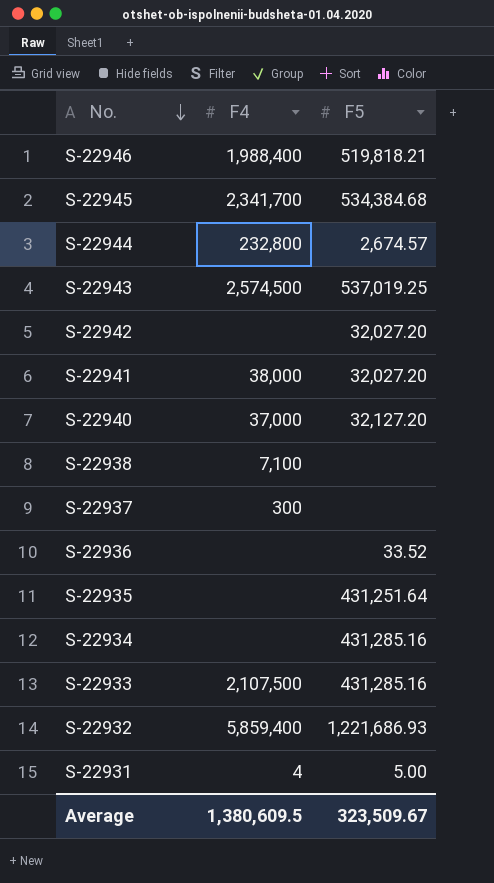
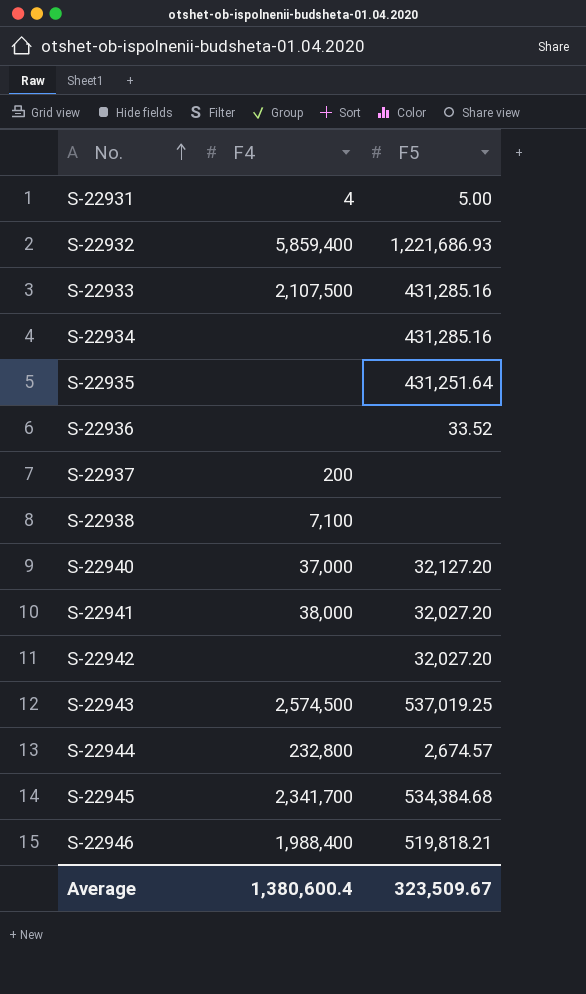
row order: No. descending -> No. ascending
S-22937 | F4: 300 -> 200
Average | F4: 1,380,609.5 -> 1,380,600.4

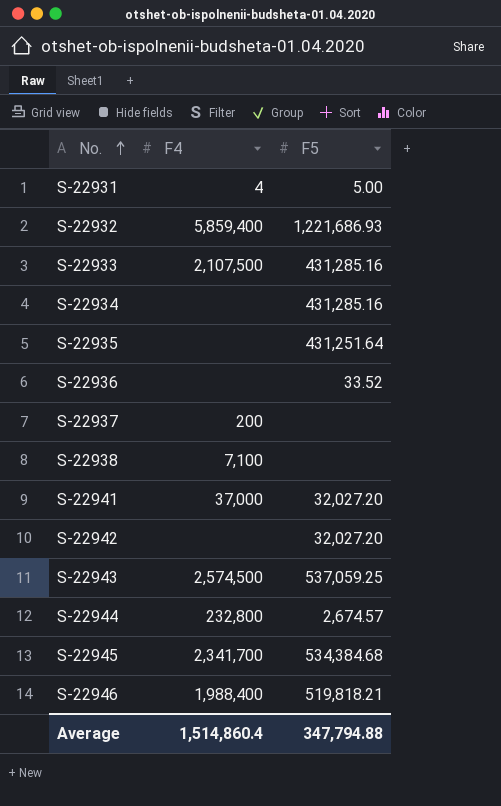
row S-22940: 37,000 | 32,127.20 -> none
S-22941 | F4: 38,000 -> 37,000
S-22943 | F5: 537,019.25 -> 537,059.25
Average | F4: 1,380,600.4 -> 1,514,860.4
Average | F5: 323,509.67 -> 347,794.88

